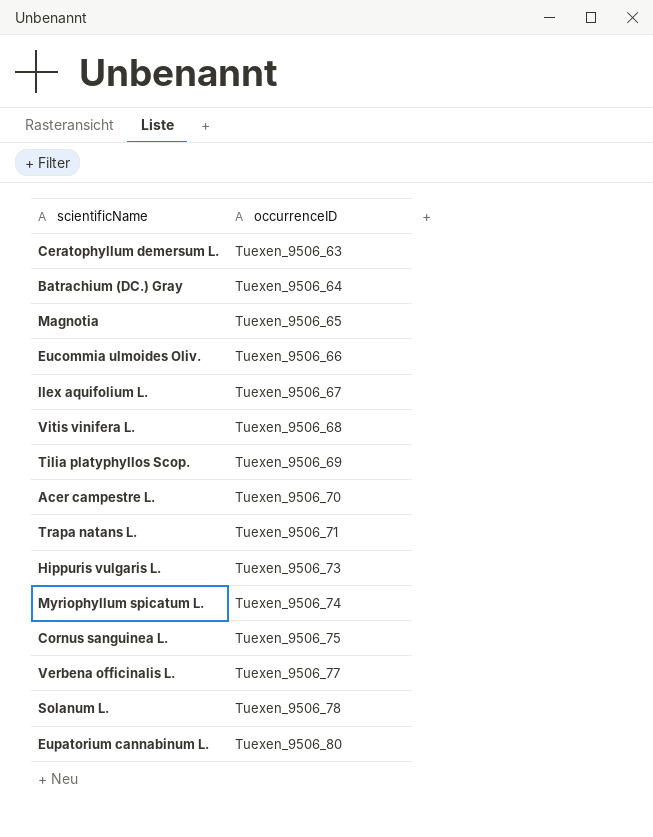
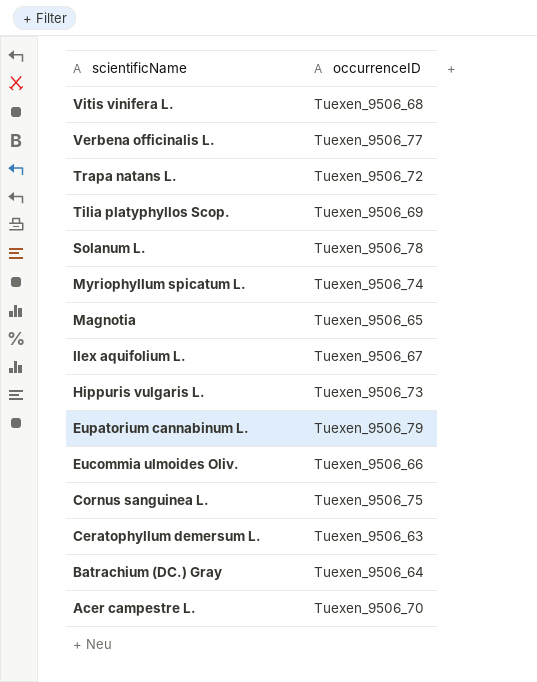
row order: occurrenceID ascending -> scientificName descending
Trapa natans L. | occurrenceID: Tuexen_9506_71 -> Tuexen_9506_72
Eupatorium cannabinum L. | occurrenceID: Tuexen_9506_80 -> Tuexen_9506_79

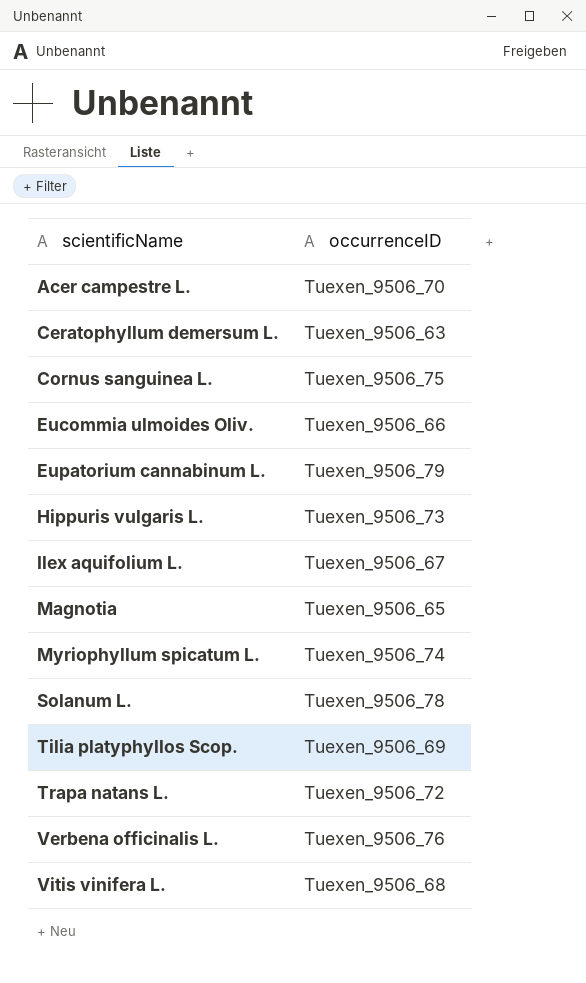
row order: scientificName descending -> scientificName ascending
row Batrachium (DC.) Gray: Tuexen_9506_64 -> none
Verbena officinalis L. | occurrenceID: Tuexen_9506_77 -> Tuexen_9506_76

